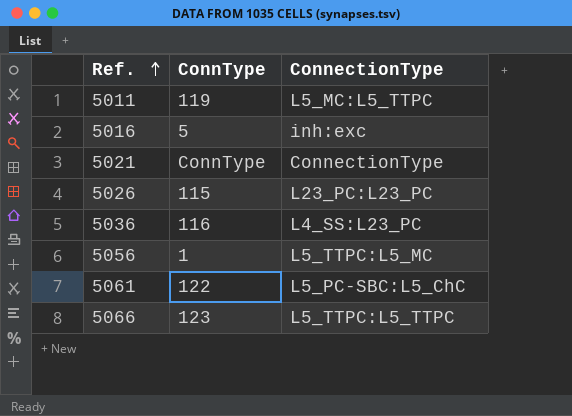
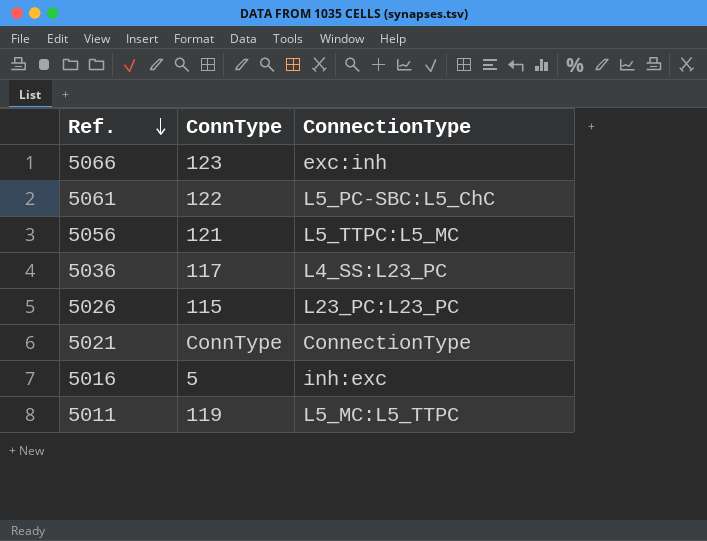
row order: Ref. ascending -> Ref. descending
5066 | ConnectionType: L5_TTPC:L5_TTPC -> exc:inh
5056 | ConnType: 1 -> 121
5036 | ConnType: 116 -> 117

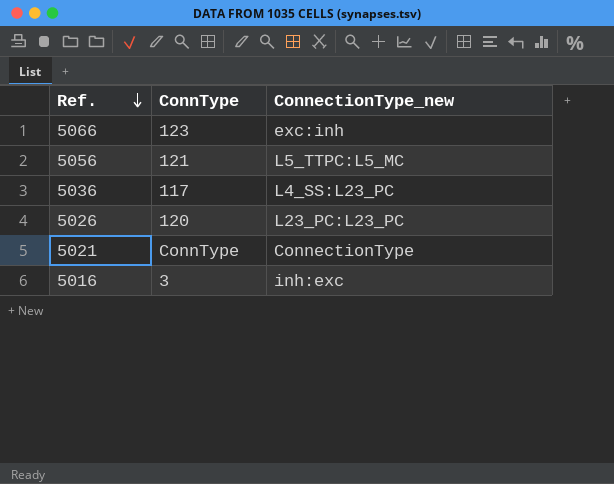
column name: ConnectionType -> ConnectionType_new
row 5061: 122 | L5_PC-SBC:L5_ChC -> none
row 5011: 119 | L5_MC:L5_TTPC -> none
5026 | ConnType: 115 -> 120
5016 | ConnType: 5 -> 3

